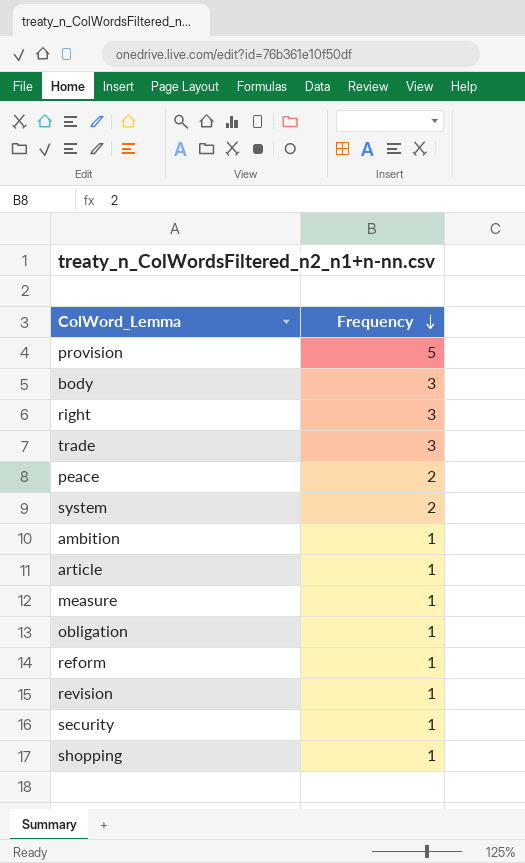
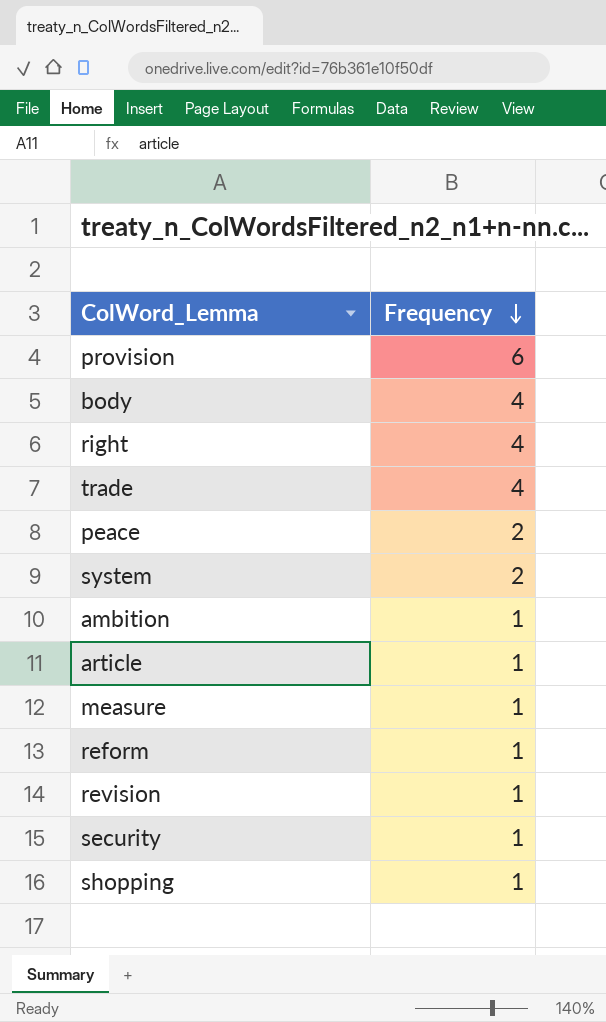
row obligation: 1 -> none
provision | Frequency: 5 -> 6
body | Frequency: 3 -> 4
right | Frequency: 3 -> 4
trade | Frequency: 3 -> 4

